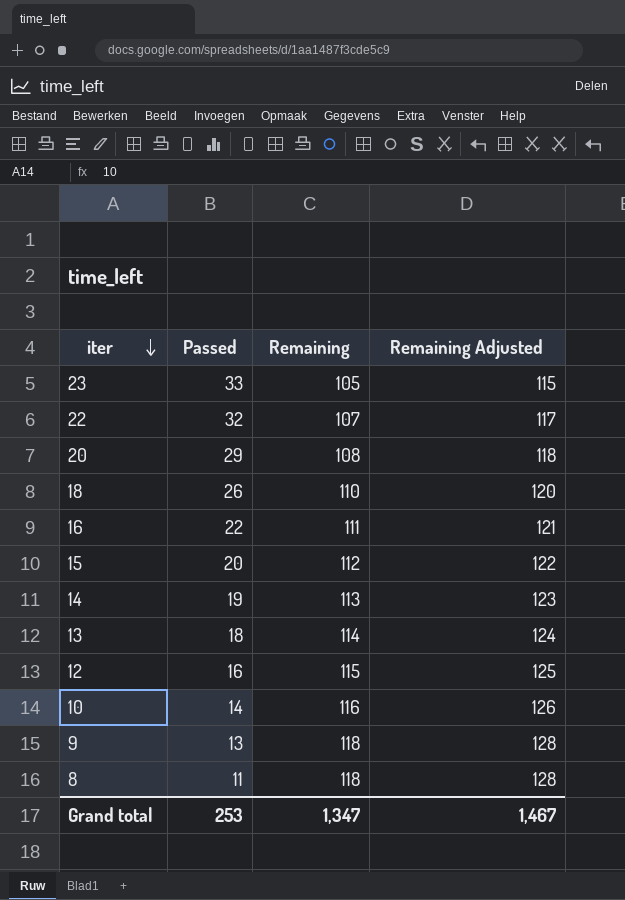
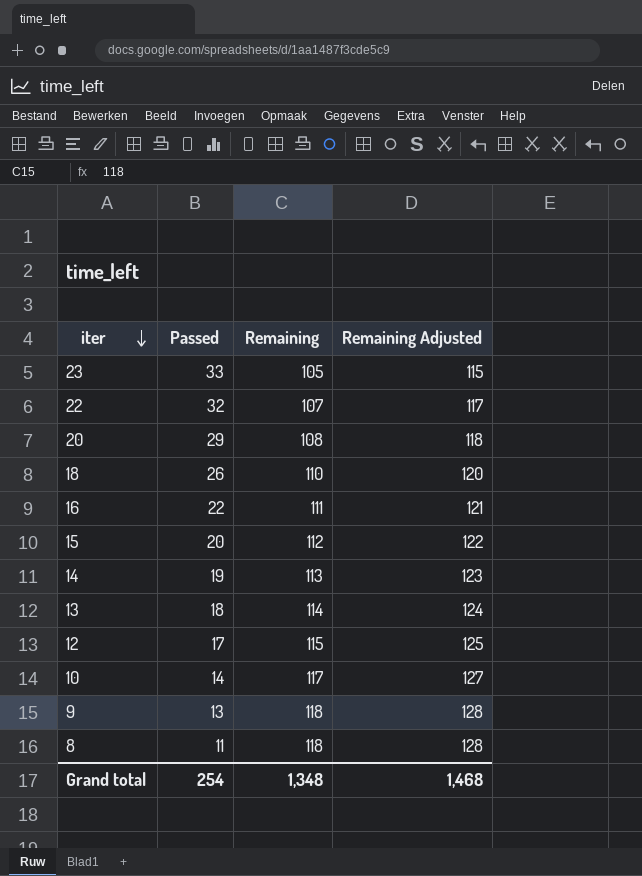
12 | Passed: 16 -> 17
10 | Remaining: 116 -> 117
10 | Remaining Adjusted: 126 -> 127
Grand total | Passed: 253 -> 254
Grand total | Remaining: 1,347 -> 1,348
Grand total | Remaining Adjusted: 1,467 -> 1,468

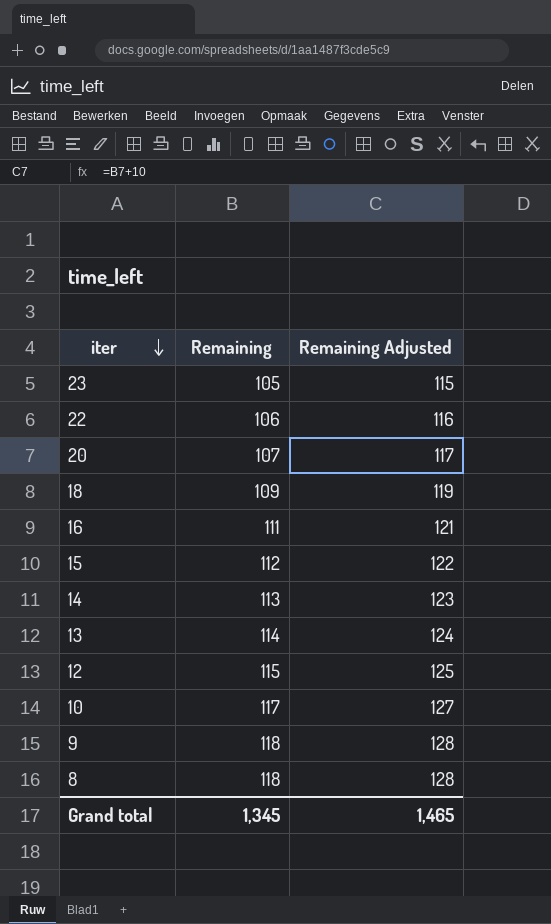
column Passed | position: 2 -> none
22 | Remaining: 107 -> 106
22 | Remaining Adjusted: 117 -> 116
20 | Remaining: 108 -> 107
20 | Remaining Adjusted: 118 -> 117
18 | Remaining: 110 -> 109
18 | Remaining Adjusted: 120 -> 119
Grand total | Remaining: 1,348 -> 1,345
Grand total | Remaining Adjusted: 1,468 -> 1,465

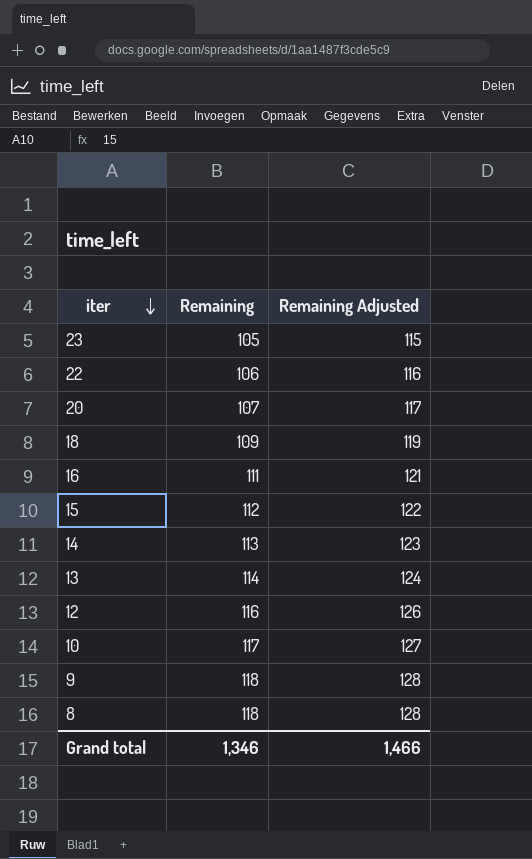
12 | Remaining: 115 -> 116
12 | Remaining Adjusted: 125 -> 126
Grand total | Remaining: 1,345 -> 1,346
Grand total | Remaining Adjusted: 1,465 -> 1,466

